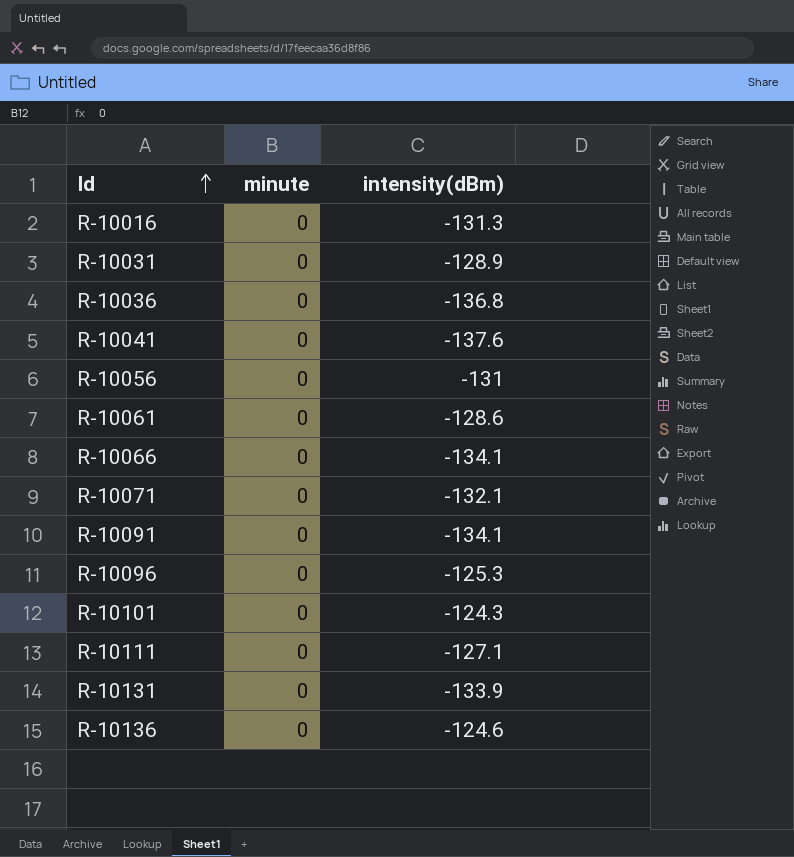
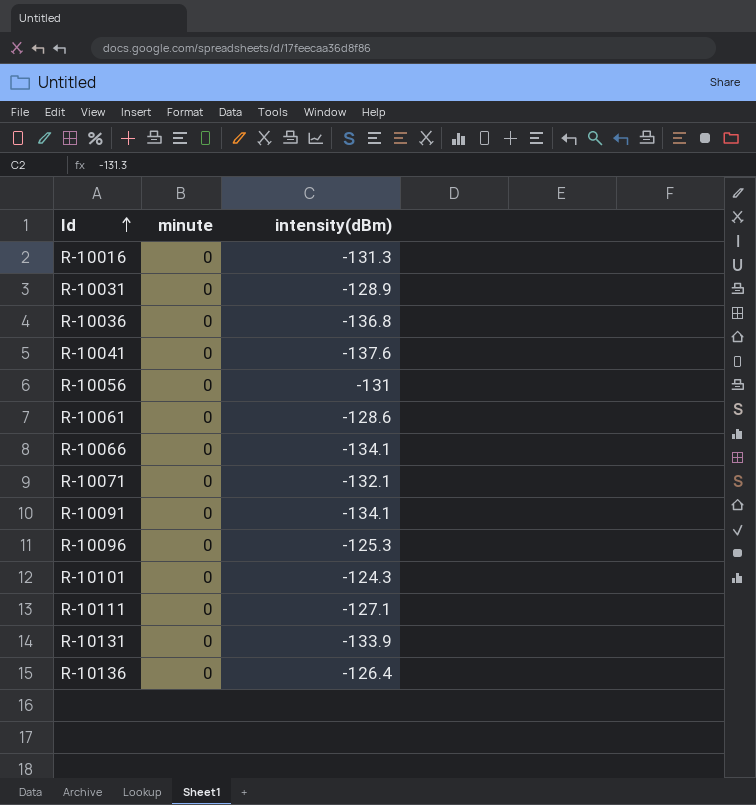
R-10136 | intensity(dBm): -124.6 -> -126.4

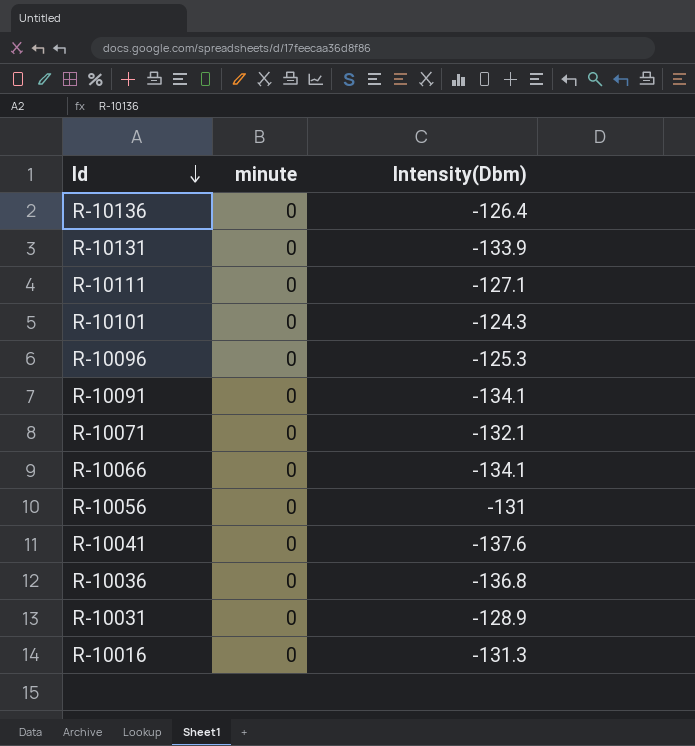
row order: Id ascending -> Id descending
column name: intensity(dBm) -> Intensity(Dbm)
row R-10061: 0 | -128.6 -> none

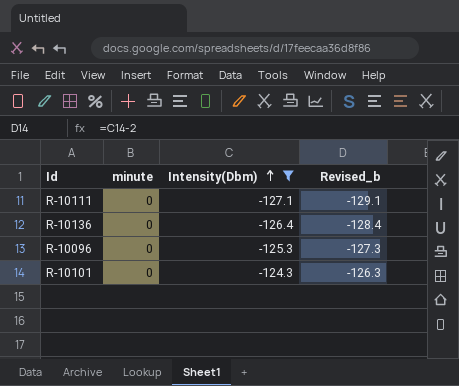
filter: none -> Intensity(Dbm) >= -127.1
row order: Id descending -> Intensity(Dbm) ascending
column Revised_b | formula: none -> [Intensity(Dbm)] - 2

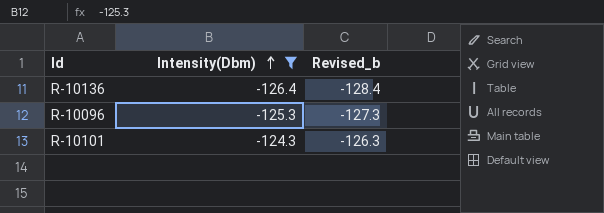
column minute | position: 2 -> none
row R-10111: 0 | -127.1 | -129.1 -> none

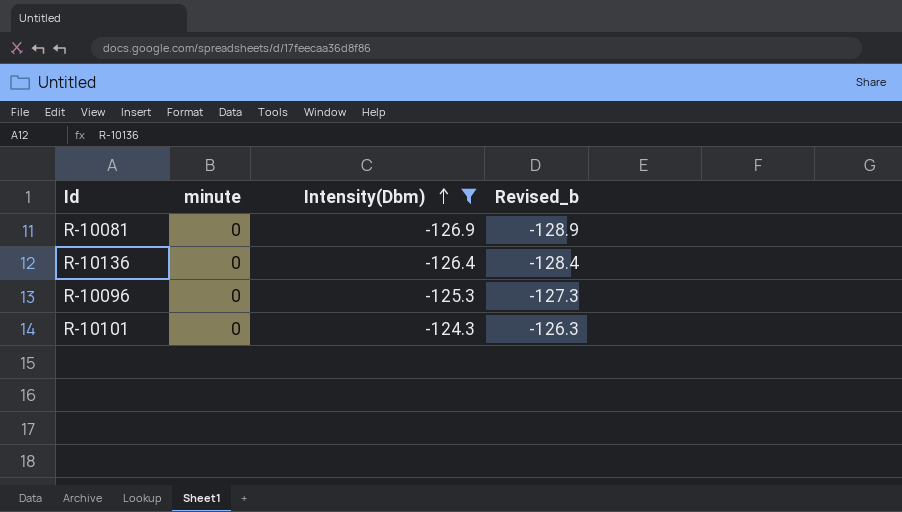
column minute | position: none -> 2
row R-10081: none -> 0 | -126.9 | -128.9

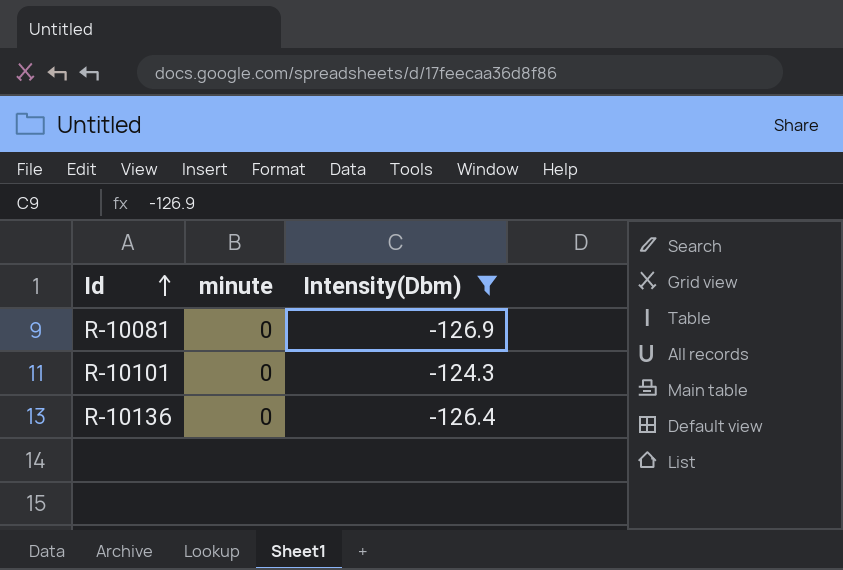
row order: Intensity(Dbm) ascending -> Id ascending
column Revised_b | formula: [Intensity(Dbm)] - 2 -> none
row R-10096: 0 | -125.3 | -127.3 -> none

